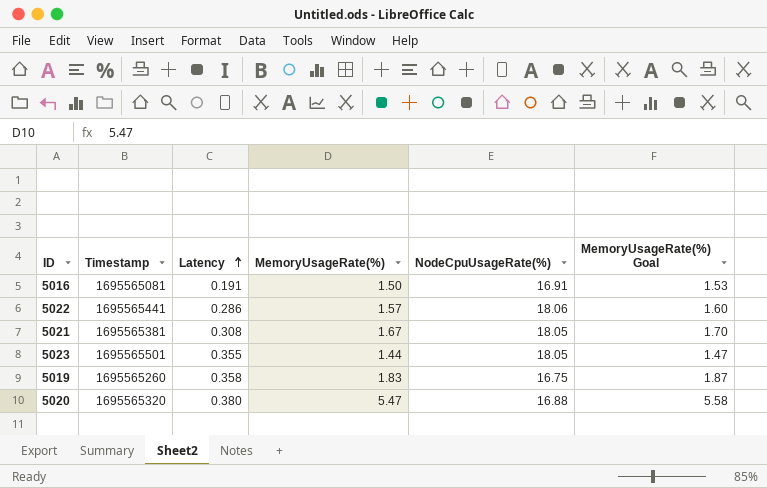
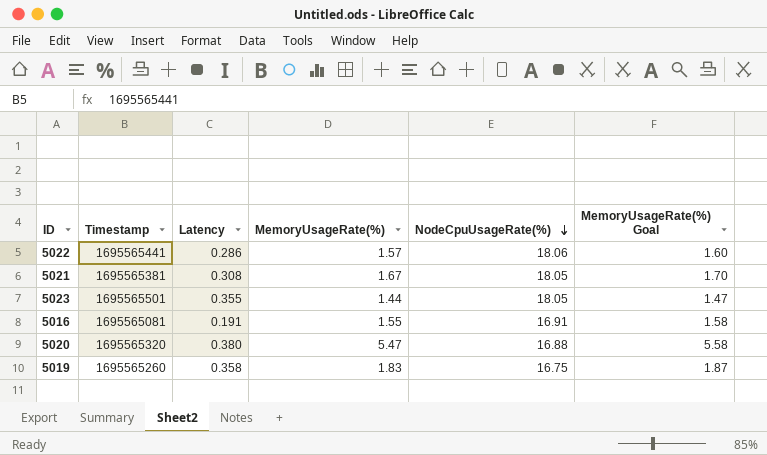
row order: Latency ascending -> NodeCpuUsageRate(%) descending
5016 | MemoryUsageRate(%): 1.50 -> 1.55
5016 | MemoryUsageRate(%) Goal: 1.53 -> 1.58

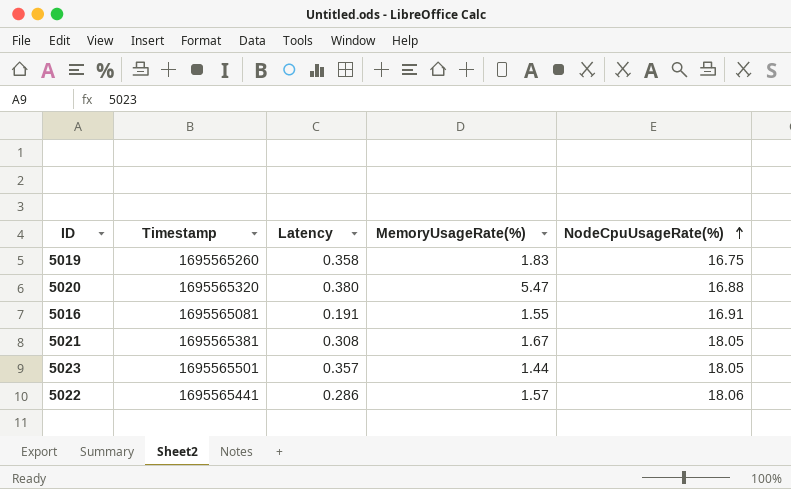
row order: NodeCpuUsageRate(%) descending -> NodeCpuUsageRate(%) ascending
column MemoryUsageRate(%) Goal | formula: [MemoryUsageRate(%)] * 1.02 -> none
5023 | Latency: 0.355 -> 0.357

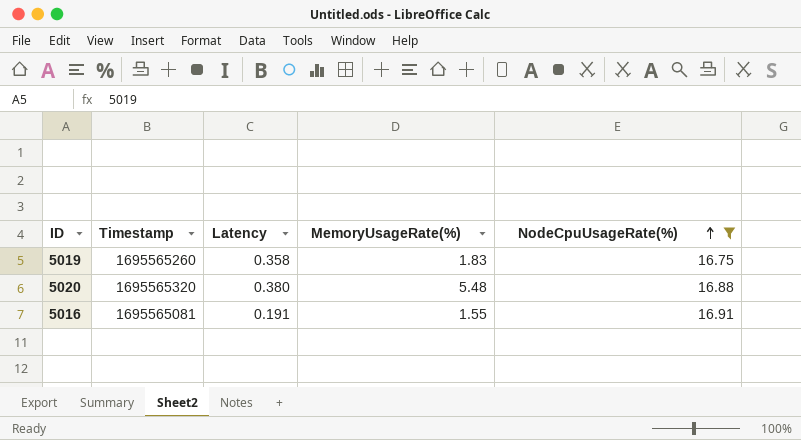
filter: none -> NodeCpuUsageRate(%) <= 16.91
5020 | MemoryUsageRate(%): 5.47 -> 5.48

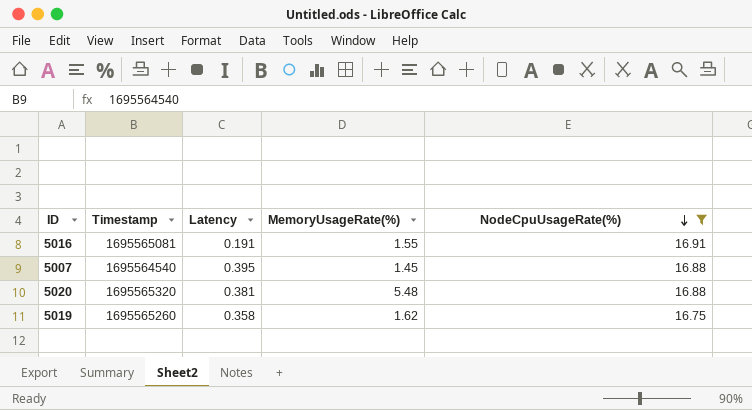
row order: NodeCpuUsageRate(%) ascending -> NodeCpuUsageRate(%) descending
row 5007: none -> 1695564540 | 0.395 | 1.45 | 16.88
5020 | Latency: 0.380 -> 0.381
5019 | MemoryUsageRate(%): 1.83 -> 1.62

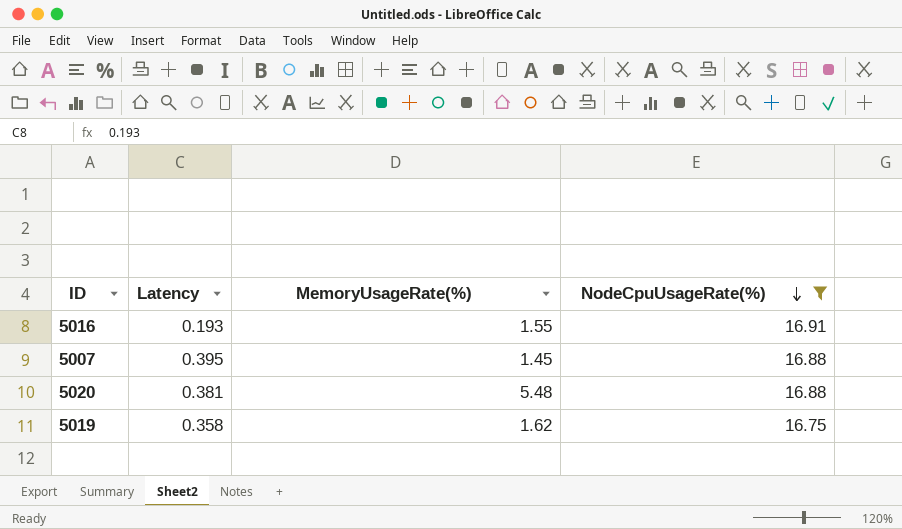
column Timestamp | position: 2 -> none
5016 | Latency: 0.191 -> 0.193

